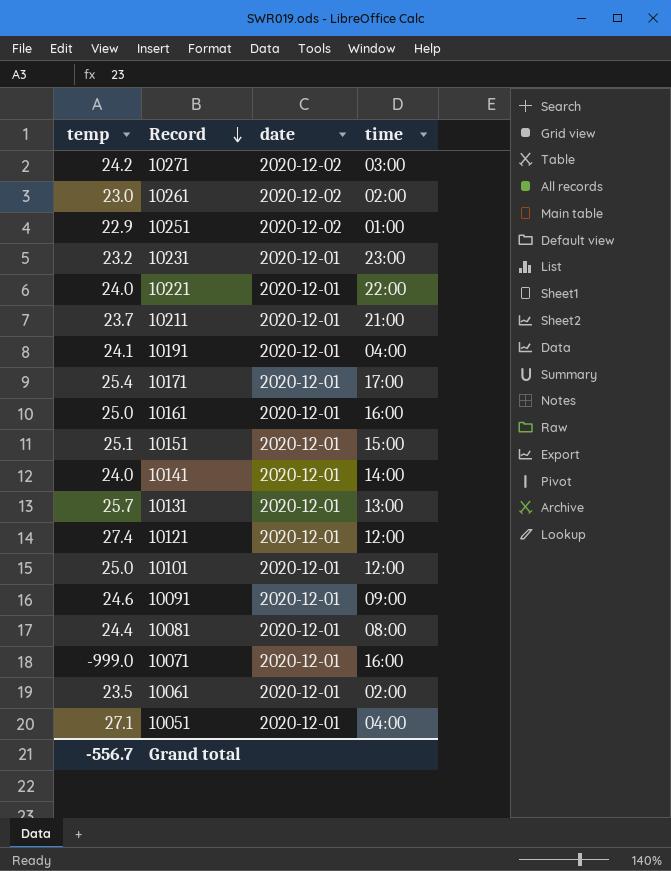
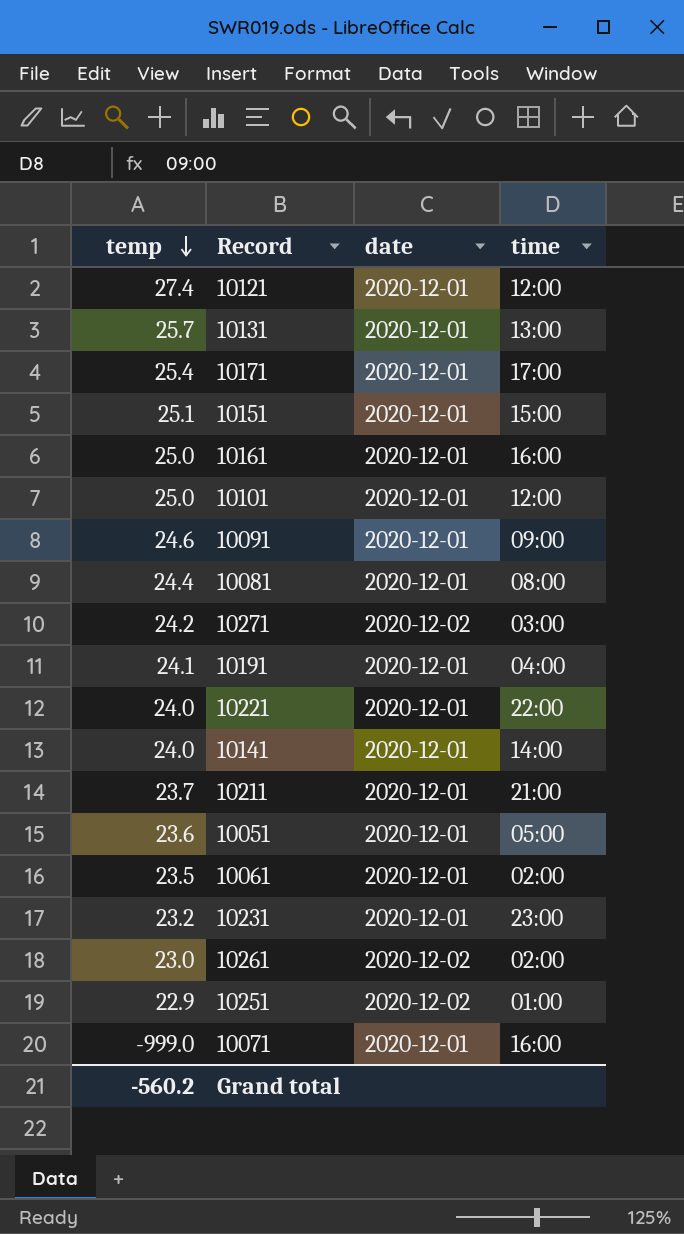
row order: Record descending -> temp descending
10051 | temp: 27.1 -> 23.6
10051 | time: 04:00 -> 05:00
Grand total | temp: -556.7 -> -560.2

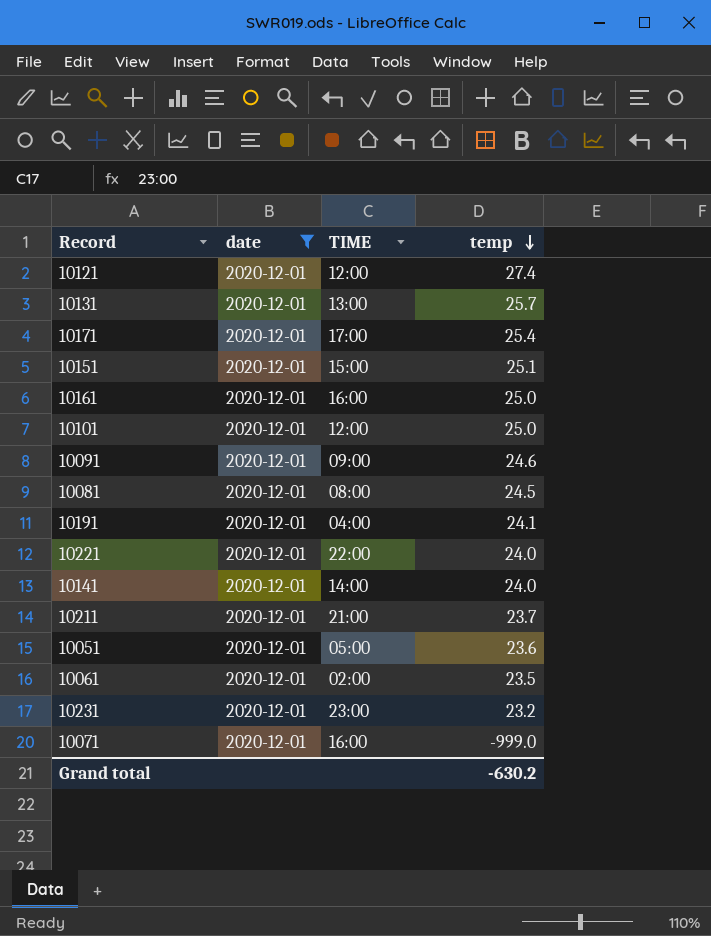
filter: none -> date = 2020-12-01
column name: time -> TIME
column temp | position: 1 -> 4
10081 | temp: 24.4 -> 24.5
Grand total | temp: -560.2 -> -630.2

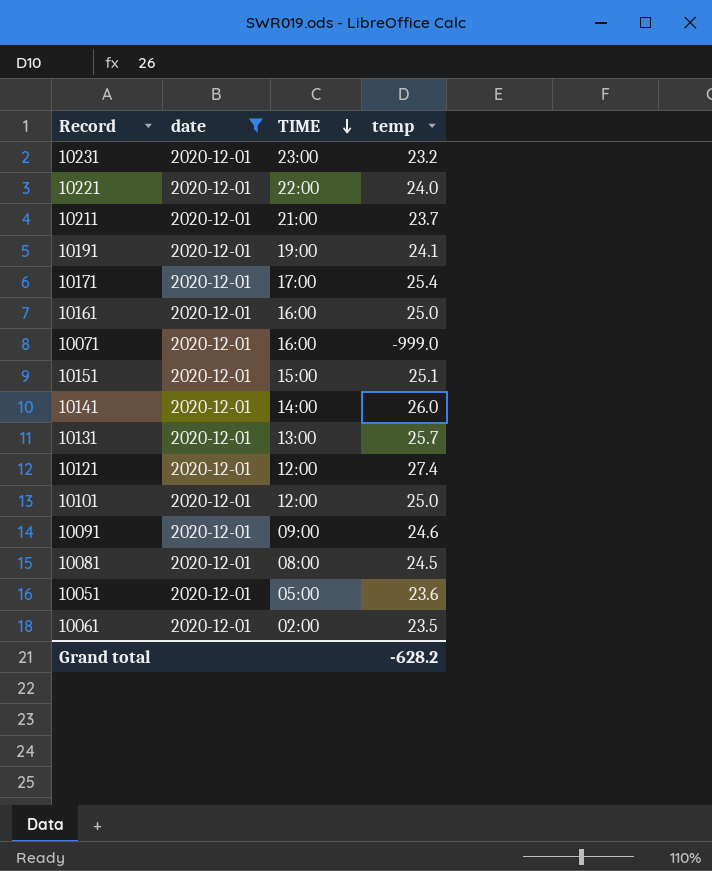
row order: temp descending -> TIME descending
10191 | TIME: 04:00 -> 19:00
10141 | temp: 24.0 -> 26.0
Grand total | temp: -630.2 -> -628.2

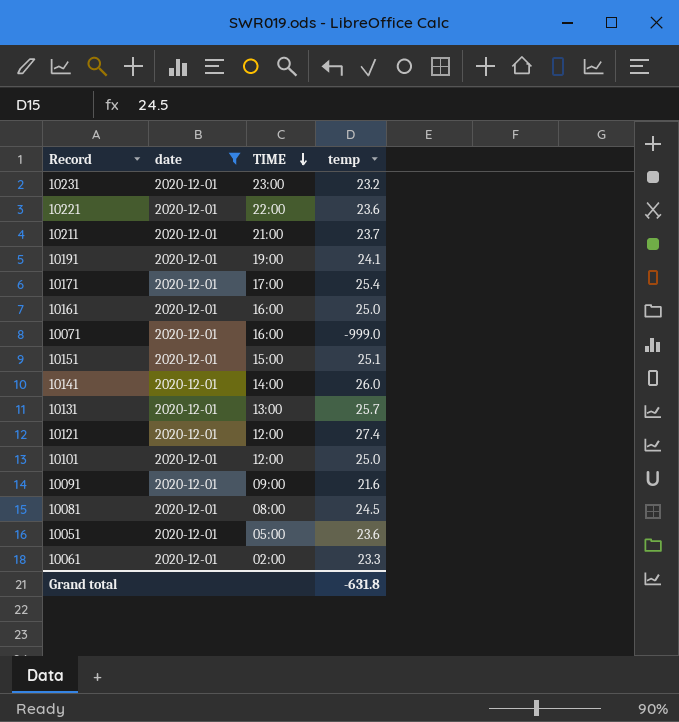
10221 | temp: 24.0 -> 23.6
10091 | temp: 24.6 -> 21.6
10061 | temp: 23.5 -> 23.3
Grand total | temp: -628.2 -> -631.8

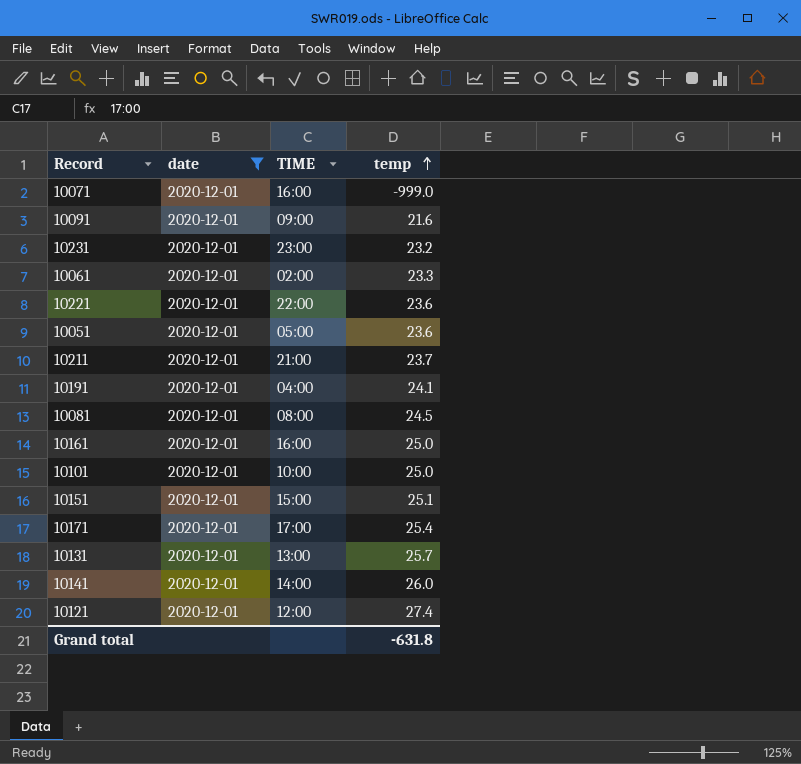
row order: TIME descending -> temp ascending
10191 | TIME: 19:00 -> 04:00
10101 | TIME: 12:00 -> 10:00

